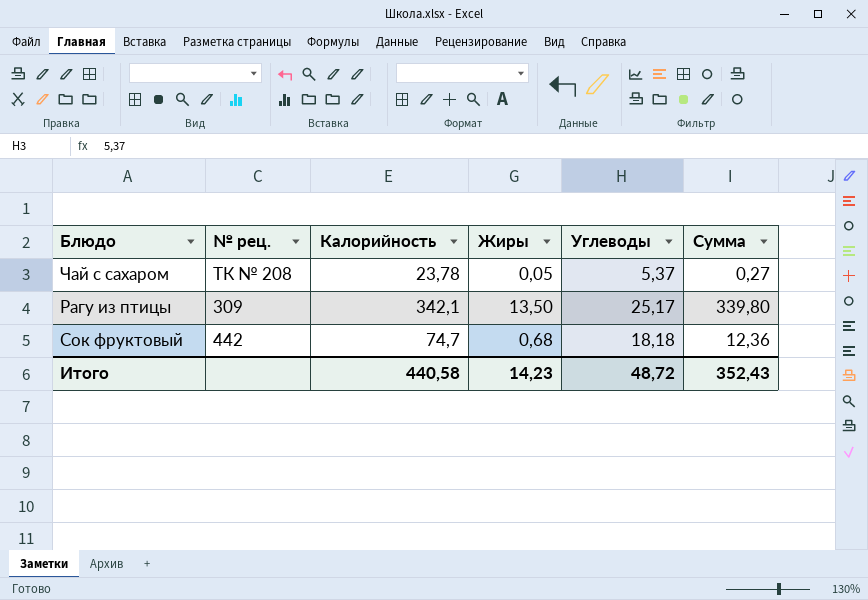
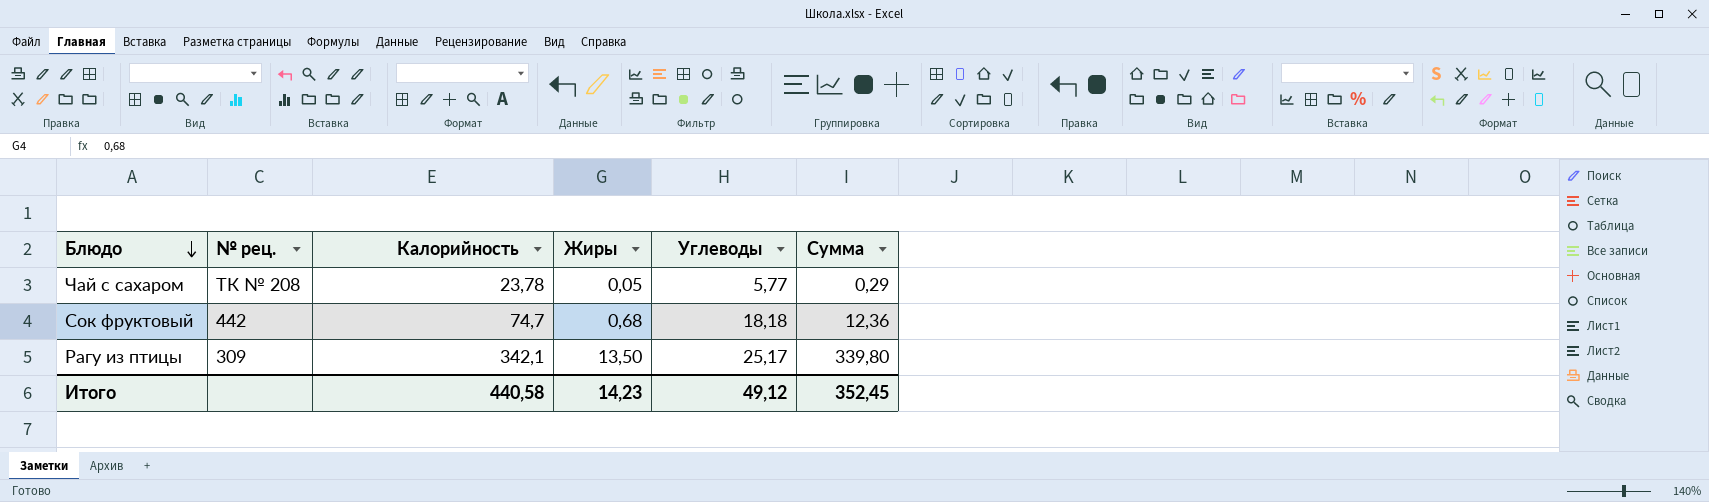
row order: none -> Блюдо descending
Чай с сахаром | Углеводы: 5,37 -> 5,77
Чай с сахаром | Сумма: 0,27 -> 0,29
Итого | Углеводы: 48,72 -> 49,12
Итого | Сумма: 352,43 -> 352,45

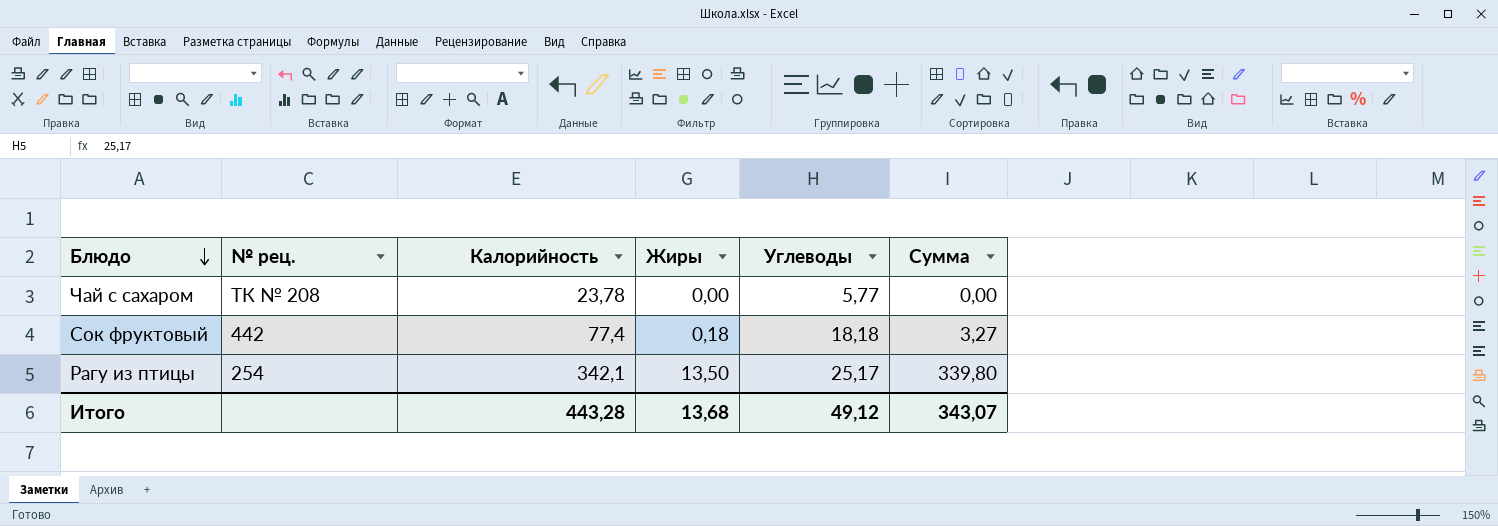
Чай с сахаром | Жиры: 0,05 -> 0,00
Чай с сахаром | Сумма: 0,29 -> 0,00
Сок фруктовый | Калорийность: 74,7 -> 77,4
Сок фруктовый | Жиры: 0,68 -> 0,18
Сок фруктовый | Сумма: 12,36 -> 3,27
Рагу из птицы | № рец.: 309 -> 254
Итого | Калорийность: 440,58 -> 443,28
Итого | Жиры: 14,23 -> 13,68
Итого | Сумма: 352,45 -> 343,07

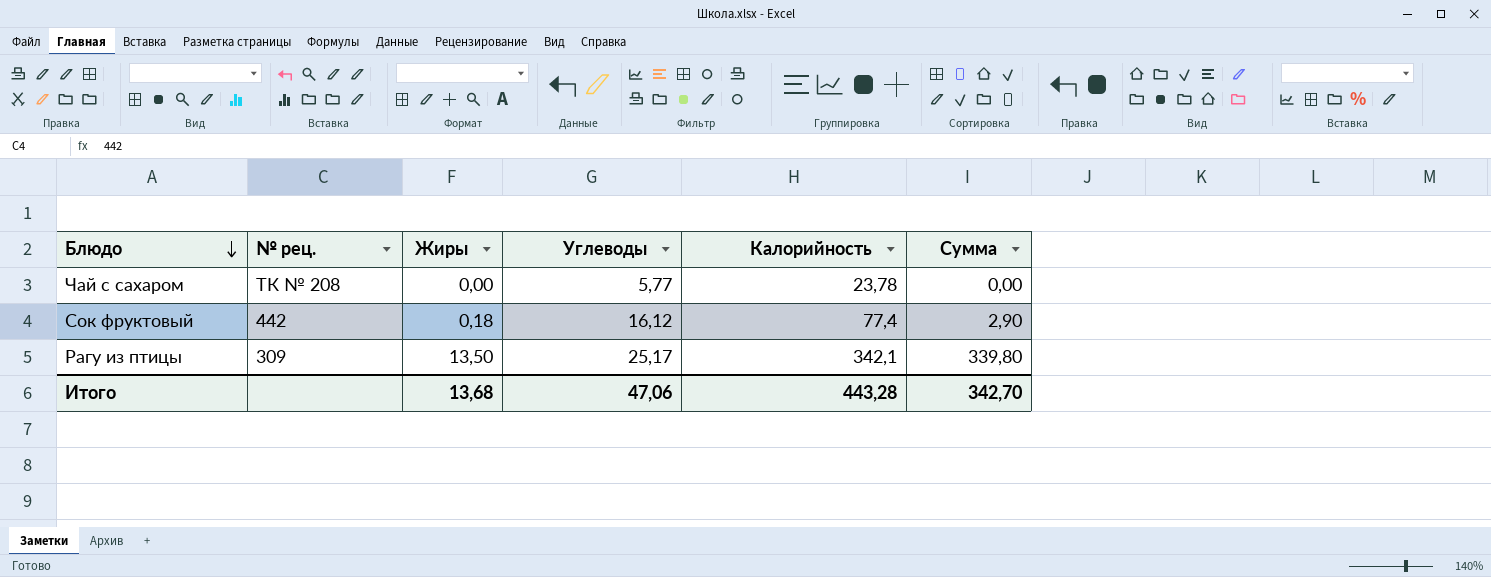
column Калорийность | position: 3 -> 5
Сок фруктовый | Углеводы: 18,18 -> 16,12
Сок фруктовый | Сумма: 3,27 -> 2,90
Рагу из птицы | № рец.: 254 -> 309
Итого | Углеводы: 49,12 -> 47,06
Итого | Сумма: 343,07 -> 342,70

